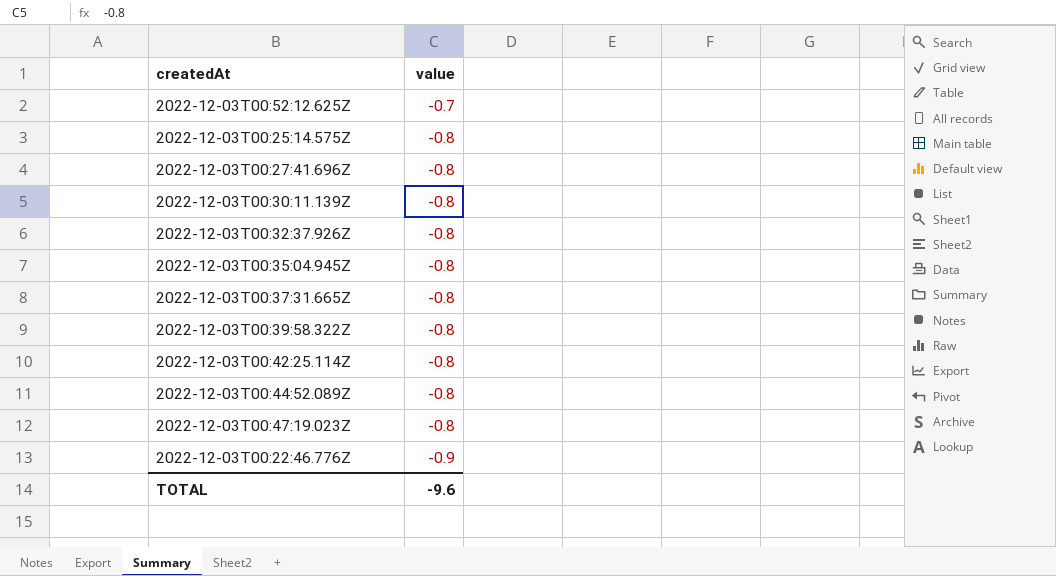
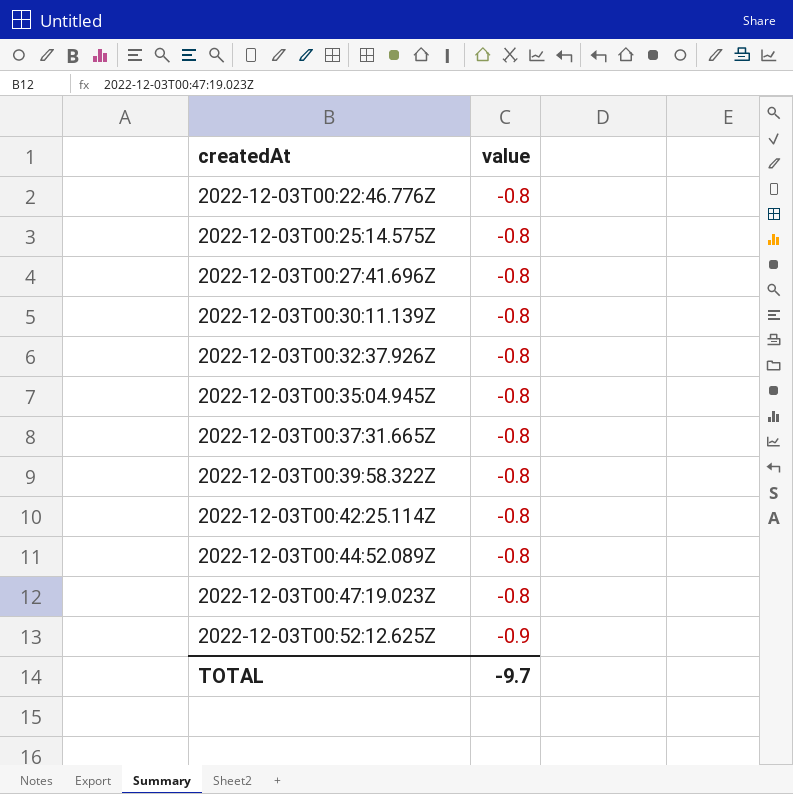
row order: value descending -> createdAt ascending
2022-12-03T00:22:46.776Z | value: -0.9 -> -0.8
2022-12-03T00:52:12.625Z | value: -0.7 -> -0.9
TOTAL | value: -9.6 -> -9.7

